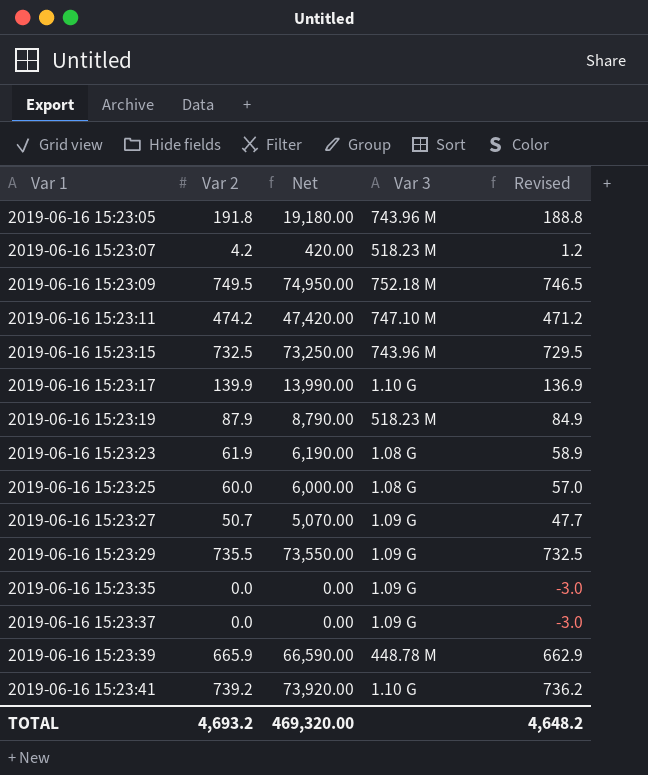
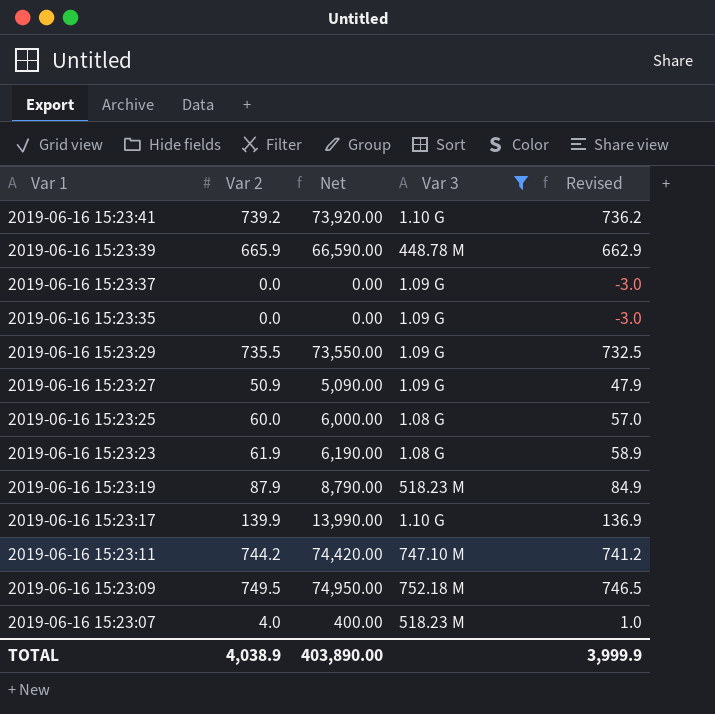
filter: none -> Var 3 != 743.96 M
row order: Var 1 ascending -> Var 1 descending
2019-06-16 15:23:27 | Var 2: 50.7 -> 50.9
2019-06-16 15:23:27 | Net: 5,070.00 -> 5,090.00
2019-06-16 15:23:27 | Revised: 47.7 -> 47.9
2019-06-16 15:23:11 | Var 2: 474.2 -> 744.2
2019-06-16 15:23:11 | Net: 47,420.00 -> 74,420.00
2019-06-16 15:23:11 | Revised: 471.2 -> 741.2
2019-06-16 15:23:07 | Var 2: 4.2 -> 4.0
2019-06-16 15:23:07 | Net: 420.00 -> 400.00
2019-06-16 15:23:07 | Revised: 1.2 -> 1.0
TOTAL | Var 2: 4,693.2 -> 4,038.9
TOTAL | Net: 469,320.00 -> 403,890.00
TOTAL | Revised: 4,648.2 -> 3,999.9

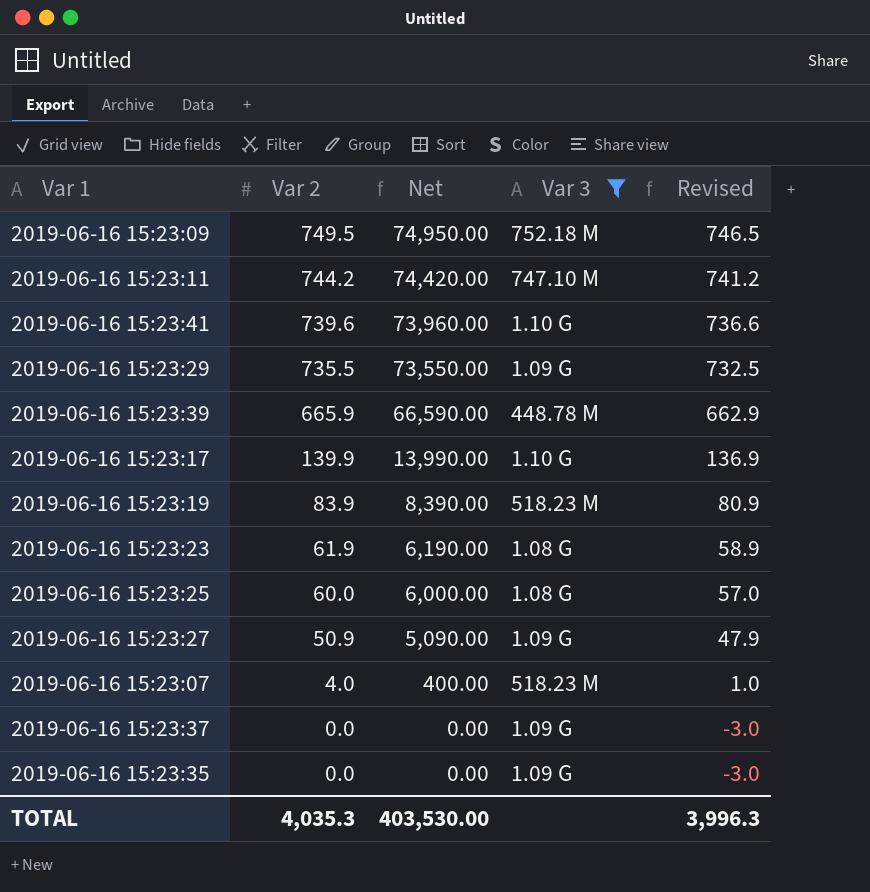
row order: Var 1 descending -> Var 2 descending
2019-06-16 15:23:41 | Var 2: 739.2 -> 739.6
2019-06-16 15:23:41 | Net: 73,920.00 -> 73,960.00
2019-06-16 15:23:41 | Revised: 736.2 -> 736.6
2019-06-16 15:23:19 | Var 2: 87.9 -> 83.9
2019-06-16 15:23:19 | Net: 8,790.00 -> 8,390.00
2019-06-16 15:23:19 | Revised: 84.9 -> 80.9
TOTAL | Var 2: 4,038.9 -> 4,035.3
TOTAL | Net: 403,890.00 -> 403,530.00
TOTAL | Revised: 3,999.9 -> 3,996.3

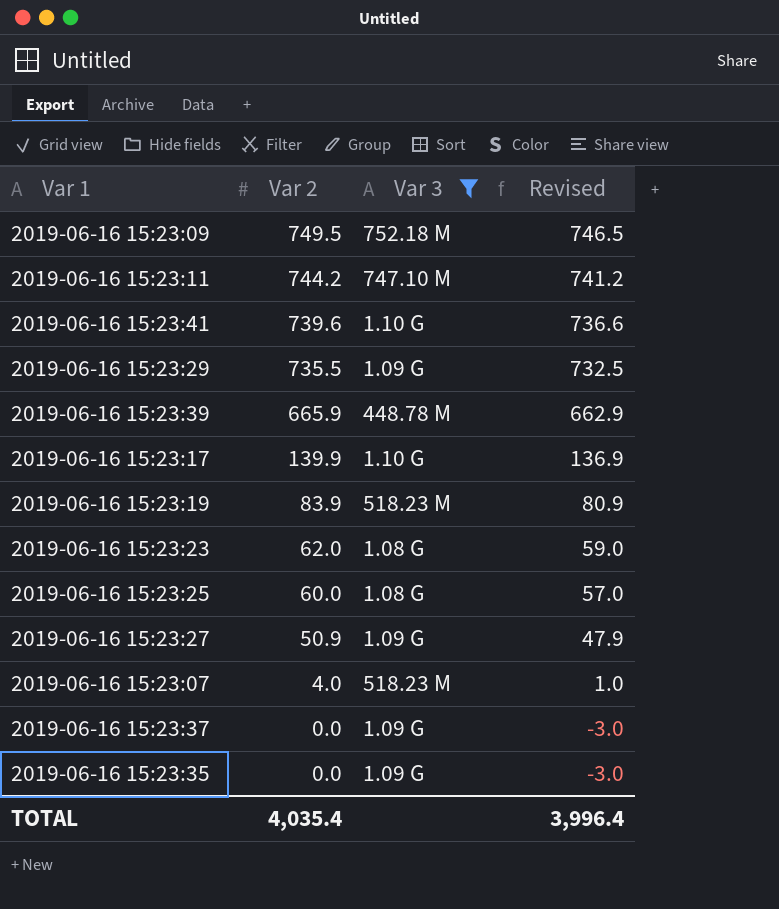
column Net | formula: [Var 2] * 100 -> none
2019-06-16 15:23:23 | Var 2: 61.9 -> 62.0
2019-06-16 15:23:23 | Revised: 58.9 -> 59.0
TOTAL | Var 2: 4,035.3 -> 4,035.4
TOTAL | Revised: 3,996.3 -> 3,996.4

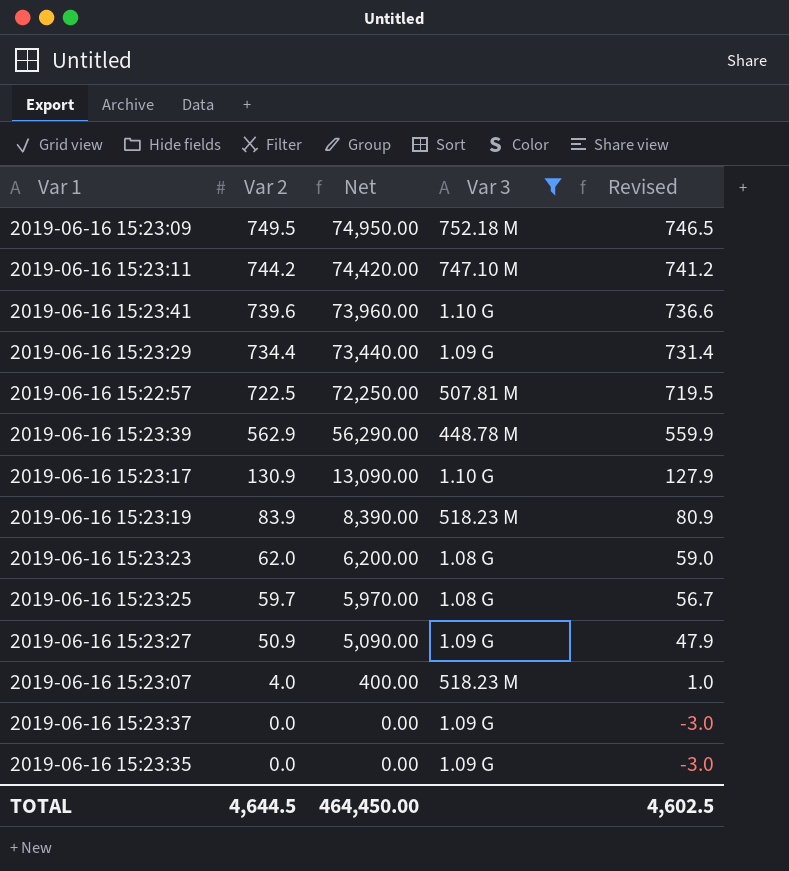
column Net | formula: none -> [Var 2] * 100
2019-06-16 15:23:29 | Var 2: 735.5 -> 734.4
2019-06-16 15:23:29 | Revised: 732.5 -> 731.4
row 2019-06-16 15:22:57: none -> 722.5 | 72,250.00 | 507.81 M | 719.5
2019-06-16 15:23:39 | Var 2: 665.9 -> 562.9
2019-06-16 15:23:39 | Revised: 662.9 -> 559.9
2019-06-16 15:23:17 | Var 2: 139.9 -> 130.9
2019-06-16 15:23:17 | Revised: 136.9 -> 127.9
2019-06-16 15:23:25 | Var 2: 60.0 -> 59.7
2019-06-16 15:23:25 | Revised: 57.0 -> 56.7
TOTAL | Var 2: 4,035.4 -> 4,644.5
TOTAL | Revised: 3,996.4 -> 4,602.5

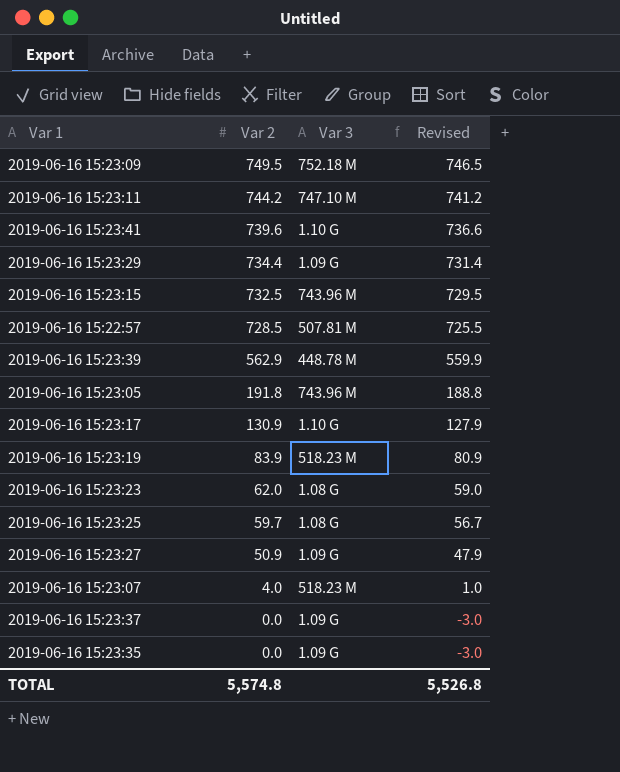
filter: Var 3 != 743.96 M -> none
column Net | formula: [Var 2] * 100 -> none
2019-06-16 15:22:57 | Var 2: 722.5 -> 728.5
2019-06-16 15:22:57 | Revised: 719.5 -> 725.5
TOTAL | Var 2: 4,644.5 -> 5,574.8
TOTAL | Revised: 4,602.5 -> 5,526.8

